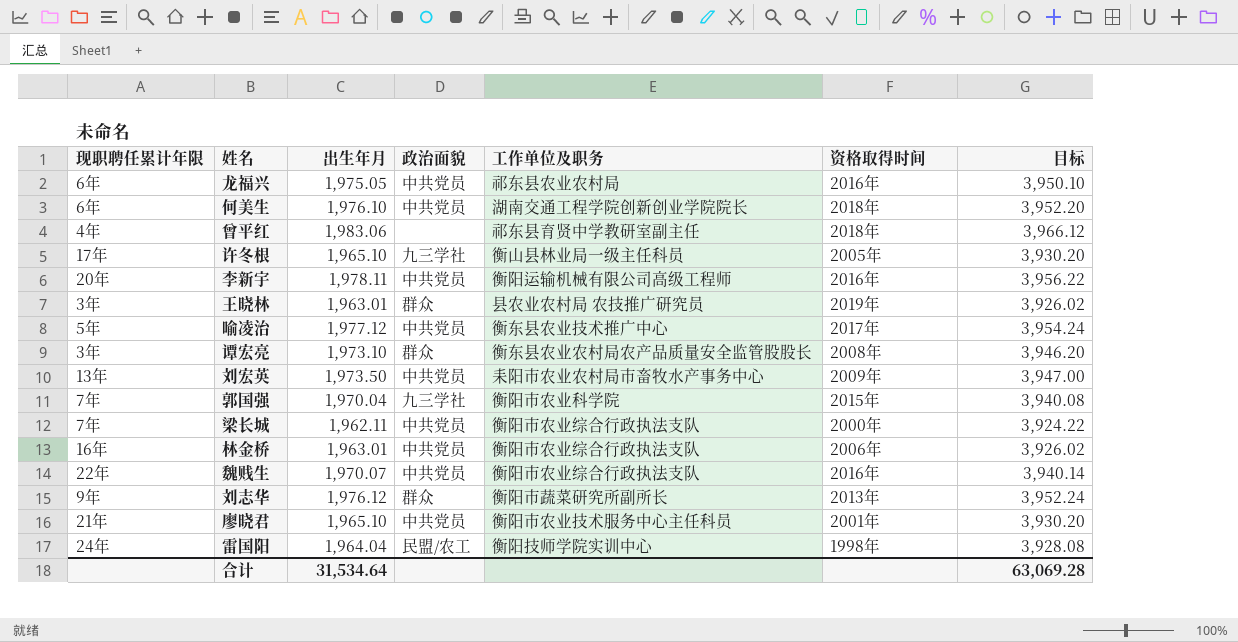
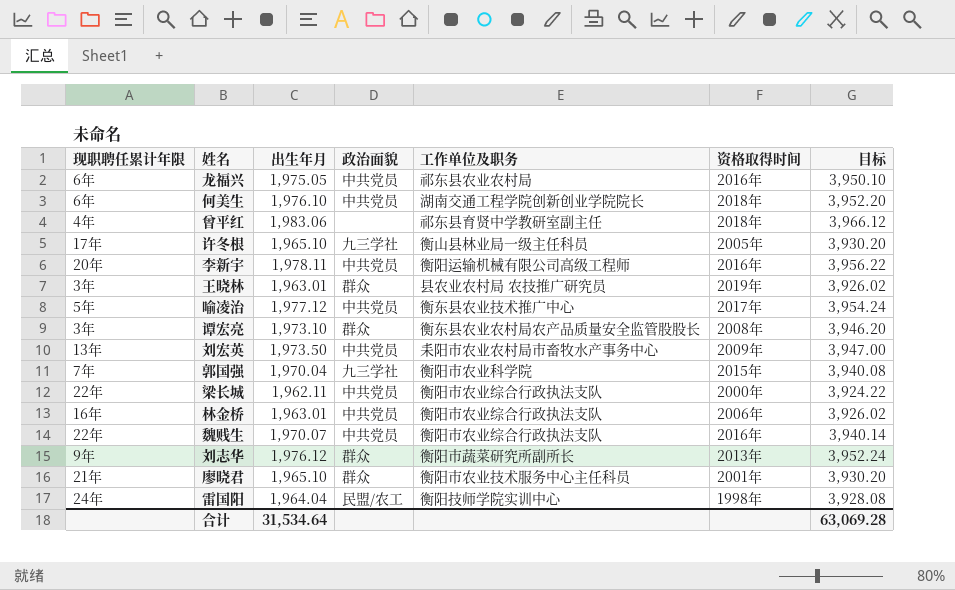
梁长城 | 现职聘任累计年限: 7年 -> 22年
廖晓君 | 政治面貌: 中共党员 -> 群众

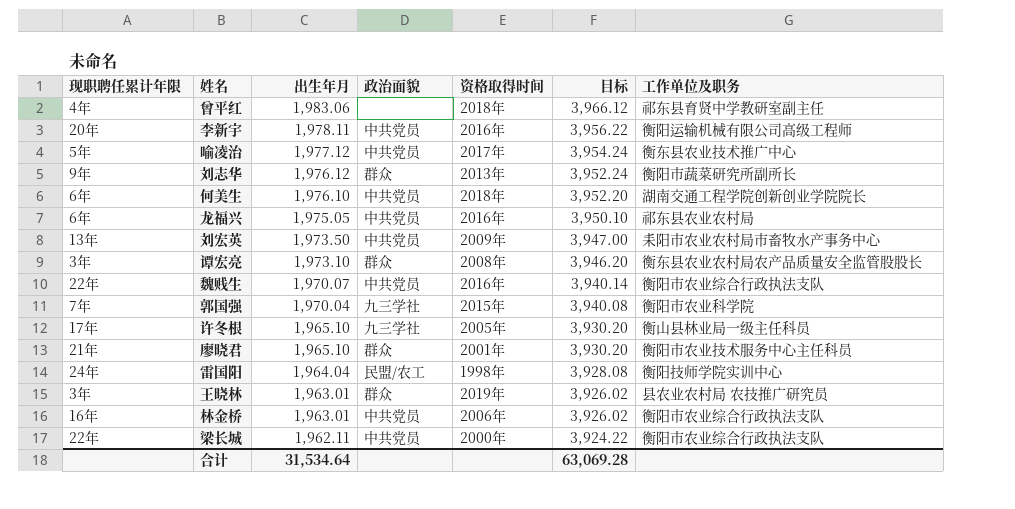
row order: none -> 出生年月 descending
column 工作单位及职务 | position: 5 -> 7

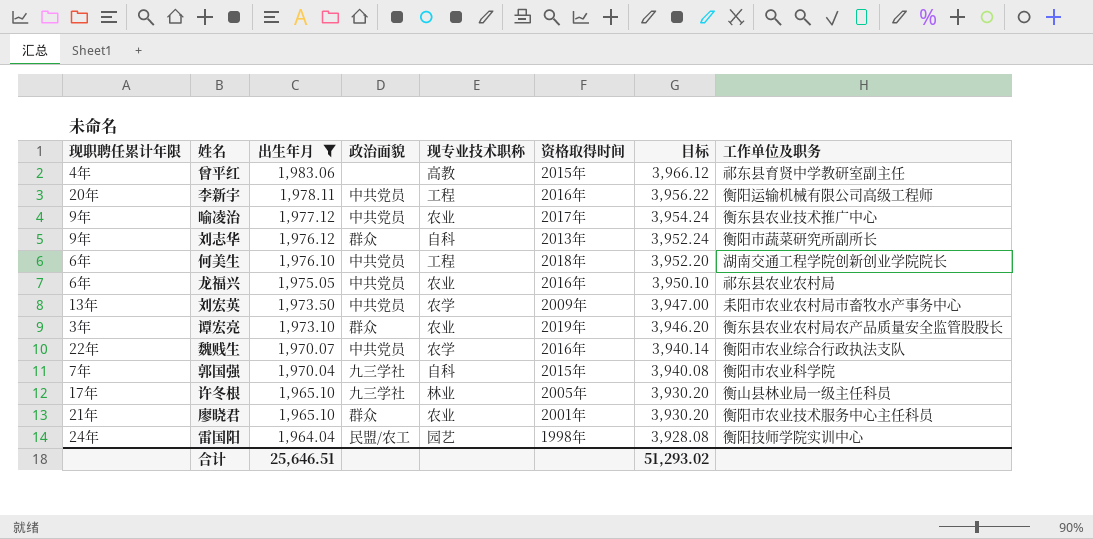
filter: none -> 出生年月 >= 1,964.04
column 现专业技术职称 | position: none -> 5
曾平红 | 资格取得时间: 2018年 -> 2015年
喻凌治 | 现职聘任累计年限: 5年 -> 9年
谭宏亮 | 资格取得时间: 2008年 -> 2019年
合计 | 出生年月: 31,534.64 -> 25,646.51
合计 | 目标: 63,069.28 -> 51,293.02

